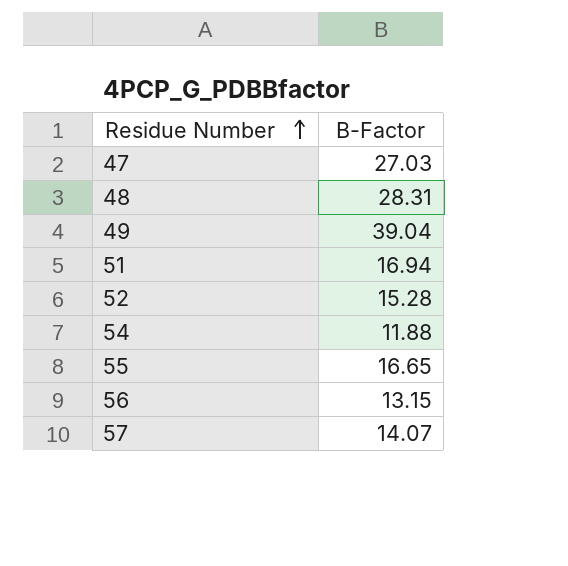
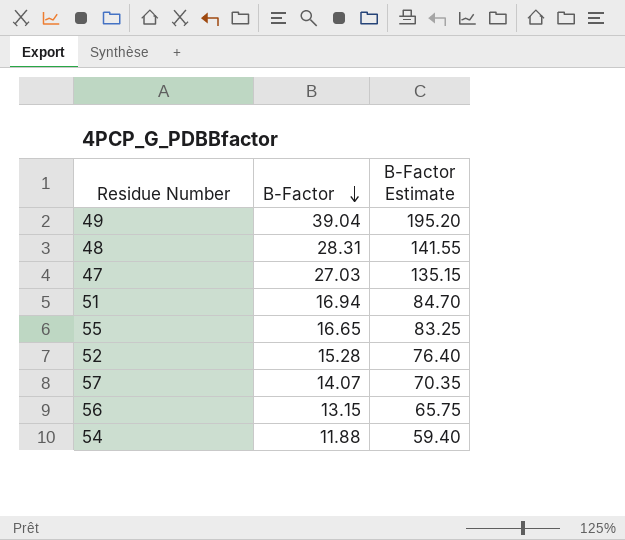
row order: Residue Number ascending -> B-Factor descending
column B-Factor Estimate | formula: none -> [B-Factor] * 5

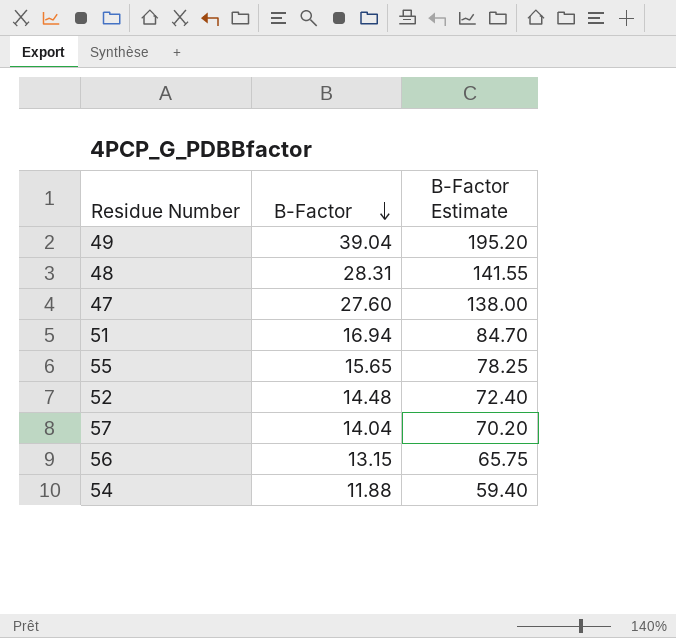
47 | B-Factor: 27.03 -> 27.60
47 | B-Factor Estimate: 135.15 -> 138.00
55 | B-Factor: 16.65 -> 15.65
55 | B-Factor Estimate: 83.25 -> 78.25
52 | B-Factor: 15.28 -> 14.48
52 | B-Factor Estimate: 76.40 -> 72.40
57 | B-Factor: 14.07 -> 14.04
57 | B-Factor Estimate: 70.35 -> 70.20

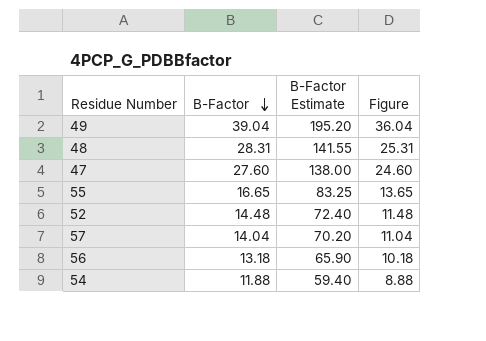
column Figure | formula: none -> [B-Factor] - 3
row 51: 16.94 | 84.70 -> none
55 | B-Factor: 15.65 -> 16.65
55 | B-Factor Estimate: 78.25 -> 83.25
56 | B-Factor: 13.15 -> 13.18
56 | B-Factor Estimate: 65.75 -> 65.90

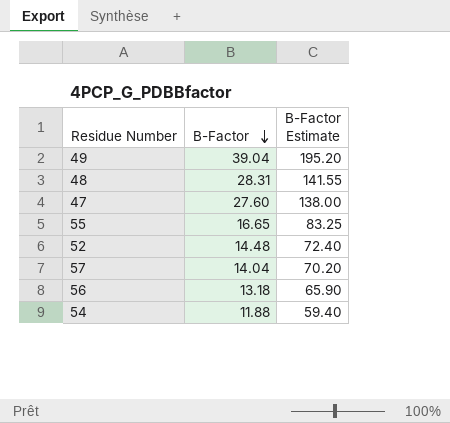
column Figure | formula: [B-Factor] - 3 -> none

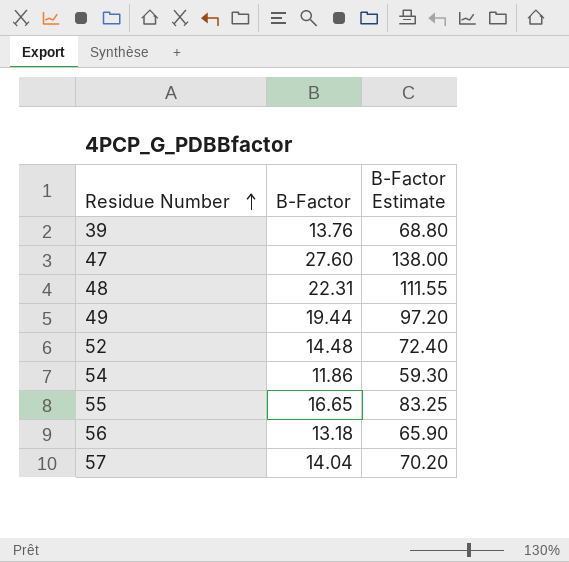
row order: B-Factor descending -> Residue Number ascending
row 39: none -> 13.76 | 68.80
48 | B-Factor: 28.31 -> 22.31
48 | B-Factor Estimate: 141.55 -> 111.55
49 | B-Factor: 39.04 -> 19.44
49 | B-Factor Estimate: 195.20 -> 97.20
54 | B-Factor: 11.88 -> 11.86
54 | B-Factor Estimate: 59.40 -> 59.30

